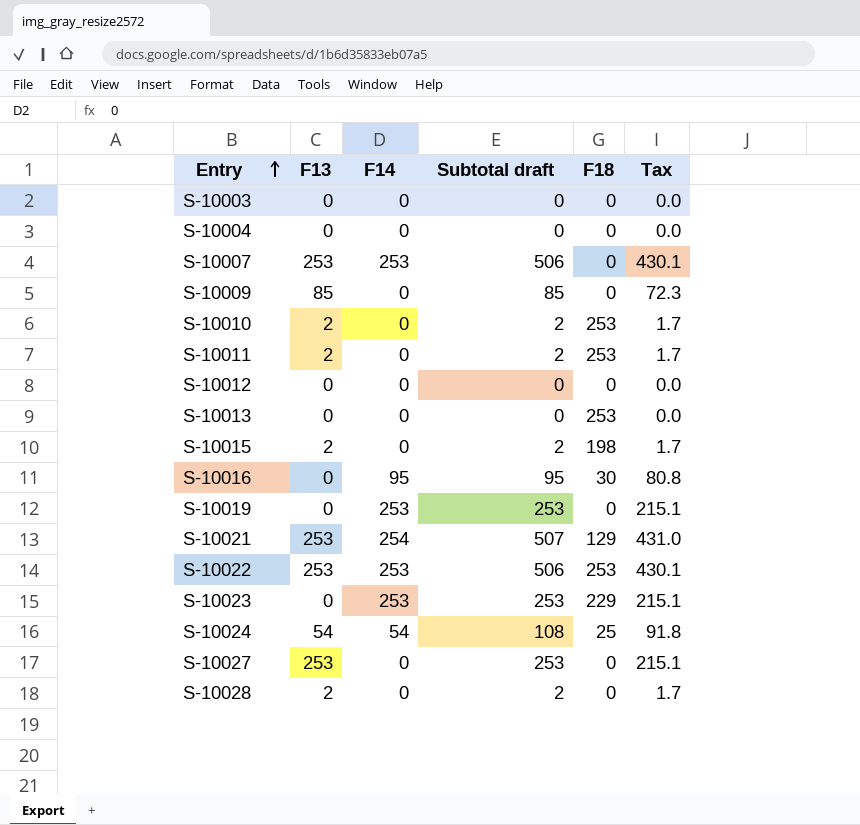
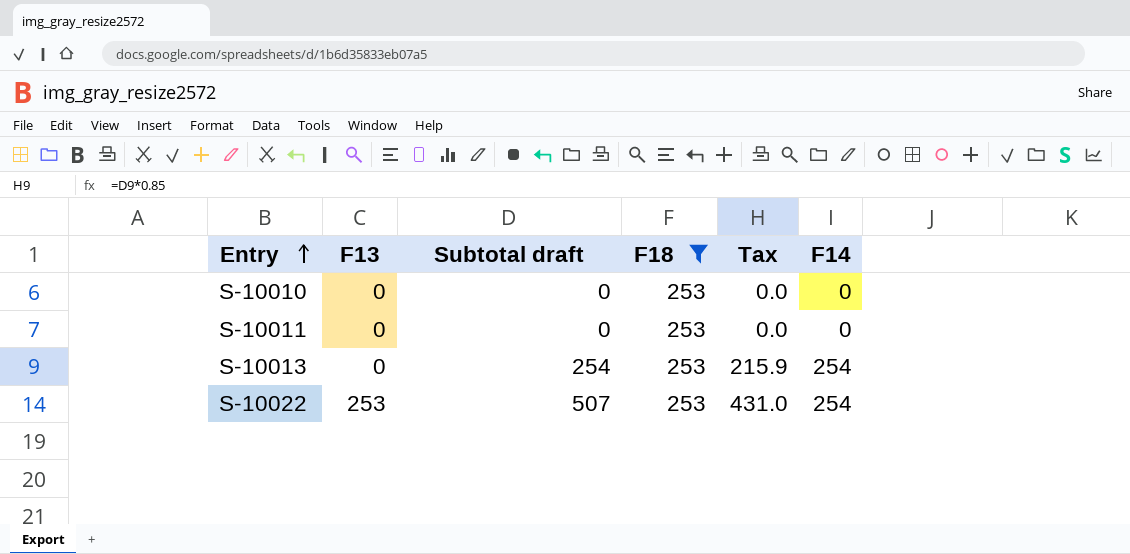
filter: none -> F18 = 253
column F14 | position: 3 -> 6
S-10010 | F13: 2 -> 0
S-10010 | Subtotal draft: 2 -> 0
S-10010 | Tax: 1.7 -> 0.0
S-10011 | F13: 2 -> 0
S-10011 | Subtotal draft: 2 -> 0
S-10011 | Tax: 1.7 -> 0.0
S-10013 | Subtotal draft: 0 -> 254
S-10013 | Tax: 0.0 -> 215.9
S-10013 | F14: 0 -> 254
S-10022 | Subtotal draft: 506 -> 507
S-10022 | Tax: 430.1 -> 431.0
S-10022 | F14: 253 -> 254

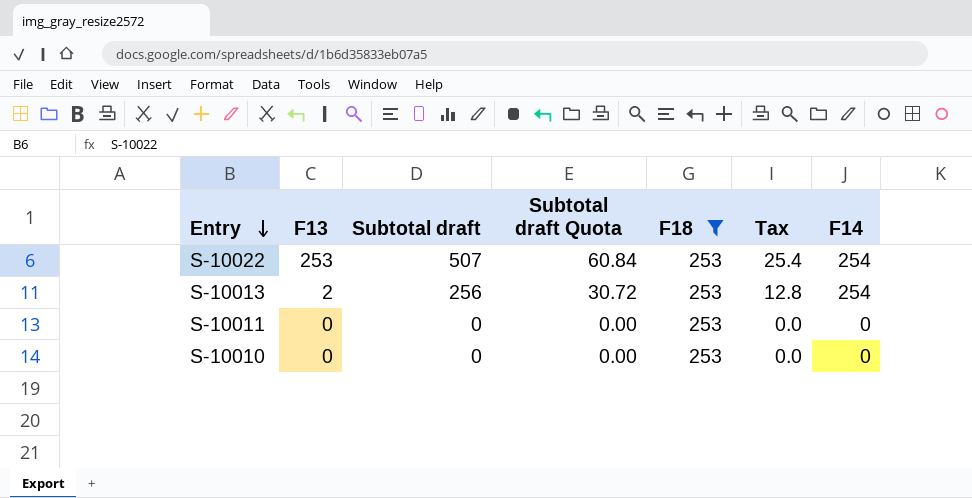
row order: Entry ascending -> Entry descending
column Subtotal draft Quota | formula: none -> [Subtotal draft] * 0.12
column Tax | formula: [Subtotal draft] * 0.85 -> [Subtotal draft] * 0.05
S-10013 | F13: 0 -> 2
S-10013 | Subtotal draft: 254 -> 256

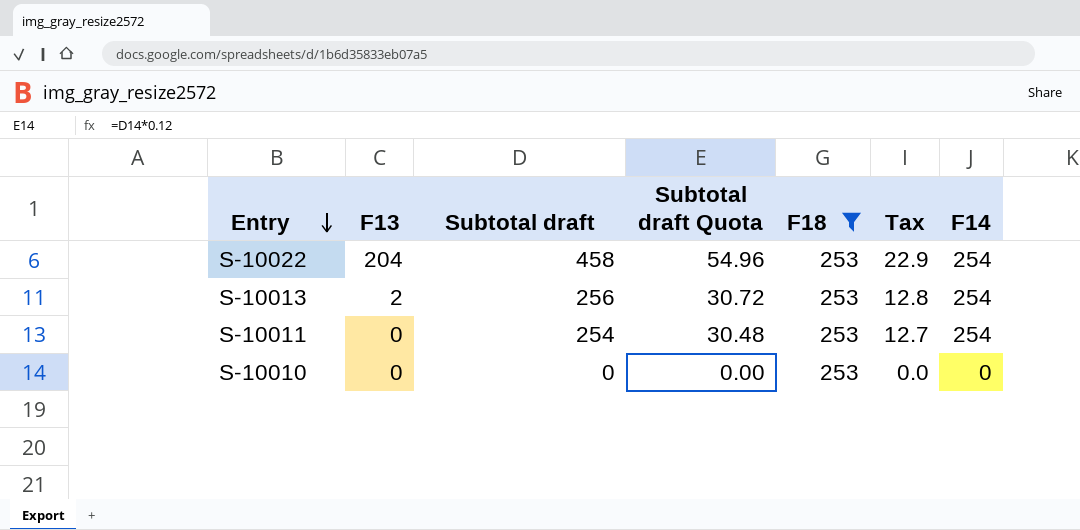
S-10022 | F13: 253 -> 204
S-10022 | Subtotal draft: 507 -> 458
S-10022 | Subtotal draft Quota: 60.84 -> 54.96
S-10022 | Tax: 25.4 -> 22.9
S-10011 | Subtotal draft: 0 -> 254
S-10011 | Subtotal draft Quota: 0.00 -> 30.48
S-10011 | Tax: 0.0 -> 12.7
S-10011 | F14: 0 -> 254

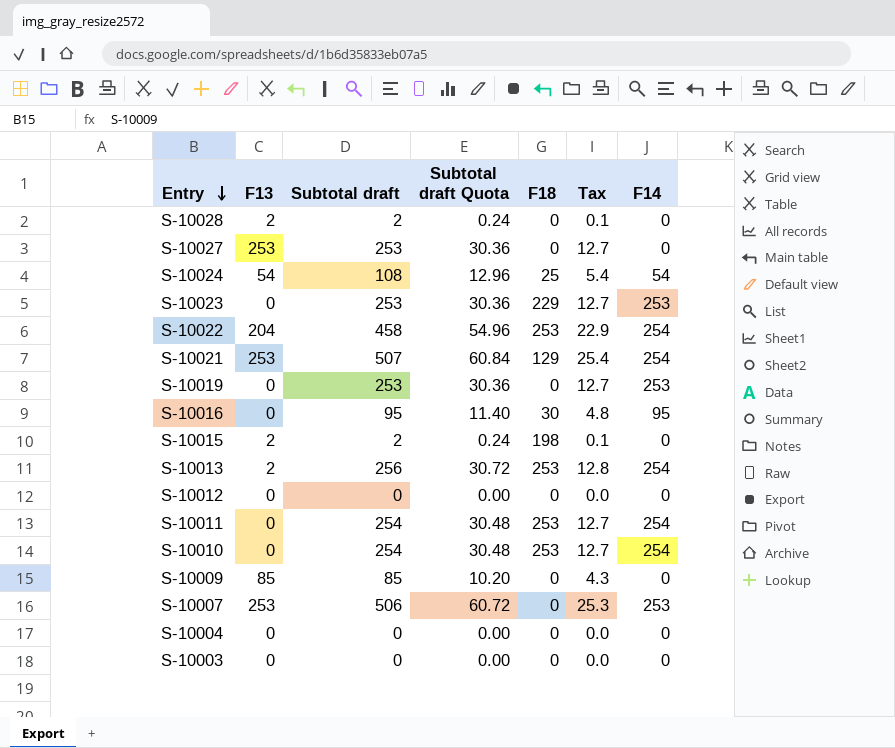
filter: F18 = 253 -> none
S-10010 | Subtotal draft: 0 -> 254
S-10010 | Subtotal draft Quota: 0.00 -> 30.48
S-10010 | Tax: 0.0 -> 12.7
S-10010 | F14: 0 -> 254

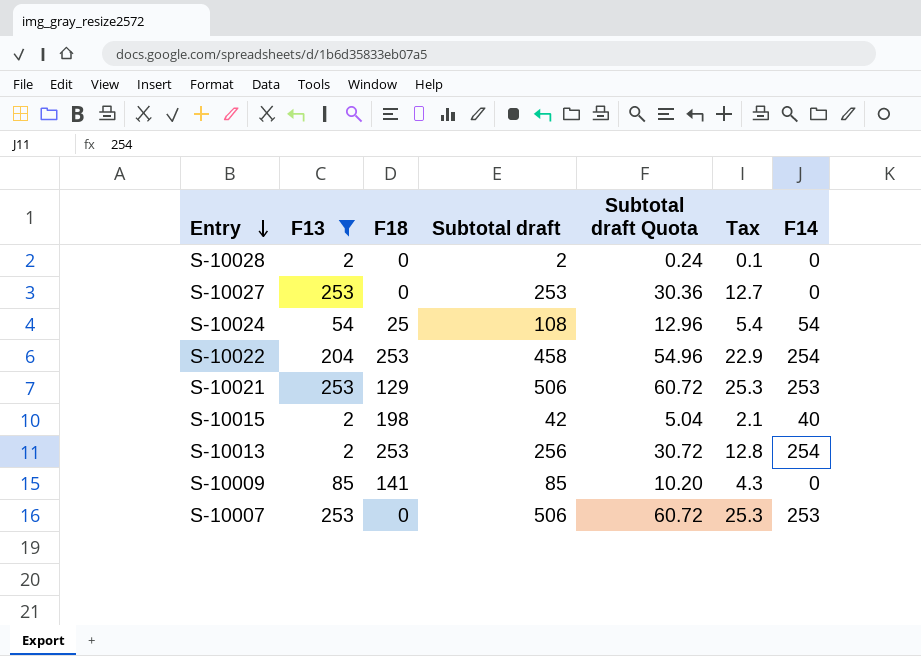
filter: none -> F13 != 0
column F18 | position: 5 -> 3
S-10021 | Subtotal draft: 507 -> 506
S-10021 | Subtotal draft Quota: 60.84 -> 60.72
S-10021 | Tax: 25.4 -> 25.3
S-10021 | F14: 254 -> 253
S-10015 | Subtotal draft: 2 -> 42
S-10015 | Subtotal draft Quota: 0.24 -> 5.04
S-10015 | Tax: 0.1 -> 2.1
S-10015 | F14: 0 -> 40
S-10009 | F18: 0 -> 141

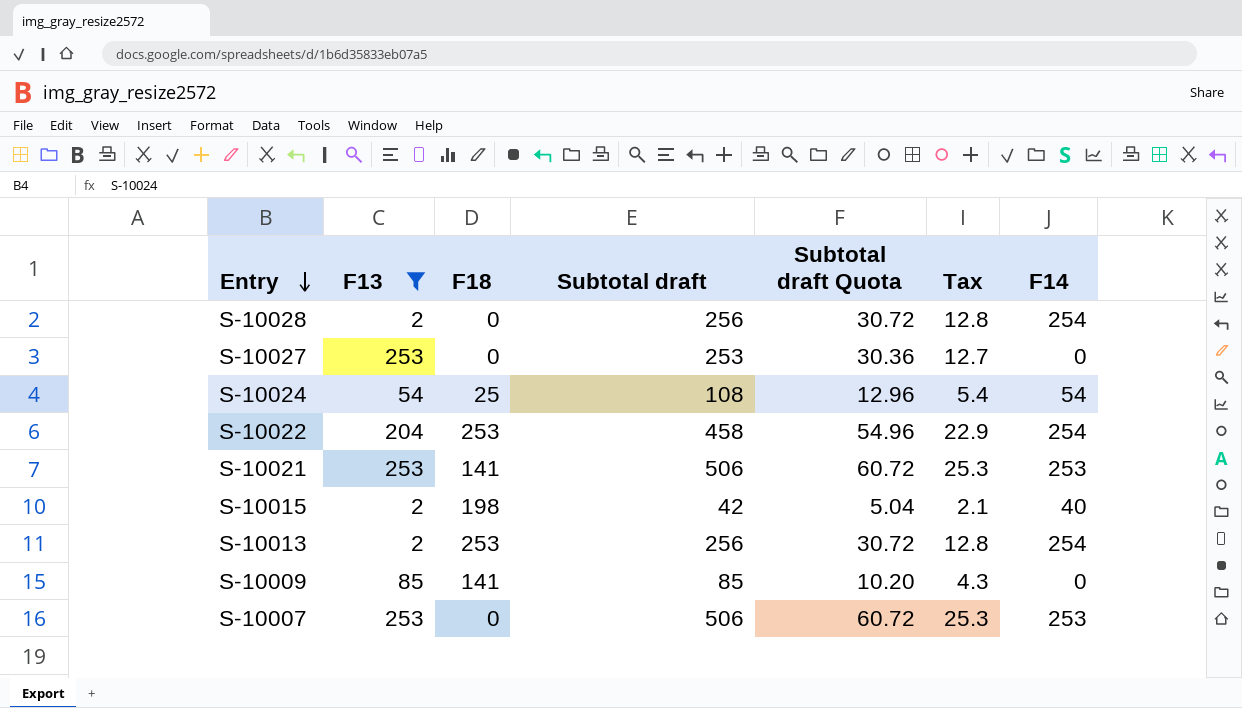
S-10028 | Subtotal draft: 2 -> 256
S-10028 | Subtotal draft Quota: 0.24 -> 30.72
S-10028 | Tax: 0.1 -> 12.8
S-10028 | F14: 0 -> 254
S-10021 | F18: 129 -> 141

